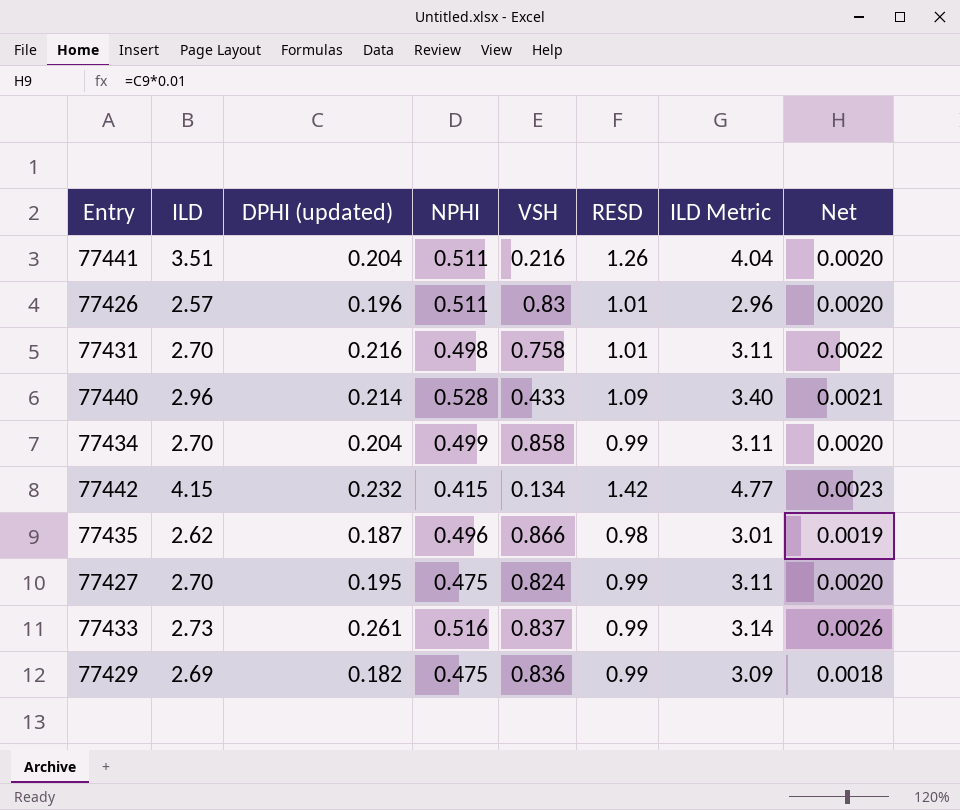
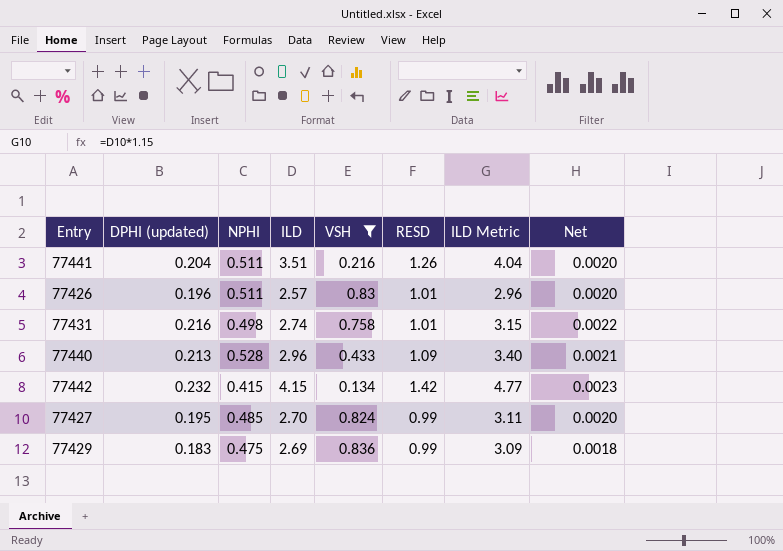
filter: none -> VSH <= 0.836
column ILD | position: 2 -> 4
77431 | ILD: 2.70 -> 2.74
77431 | ILD Metric: 3.11 -> 3.15
77440 | DPHI (updated): 0.214 -> 0.213
77427 | NPHI: 0.475 -> 0.485
77429 | DPHI (updated): 0.182 -> 0.183

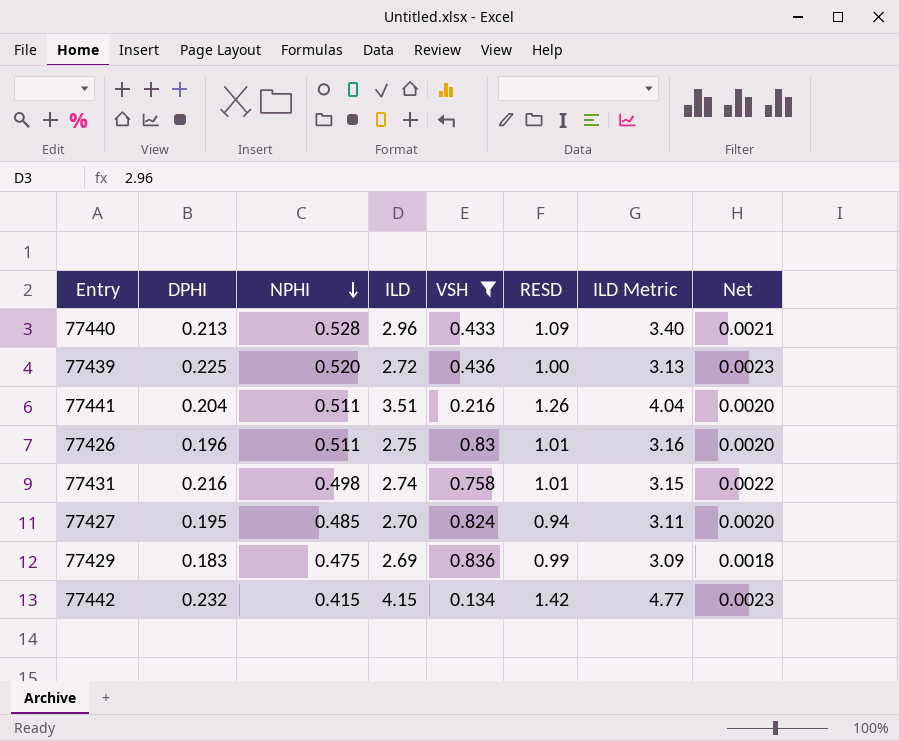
row order: none -> NPHI descending
column name: DPHI (updated) -> DPHI
row 77439: none -> 0.225 | 0.520 | 2.72 | 0.436 | 1.00 | 3.13 | 0.0023
77426 | ILD: 2.57 -> 2.75
77426 | ILD Metric: 2.96 -> 3.16
77427 | RESD: 0.99 -> 0.94

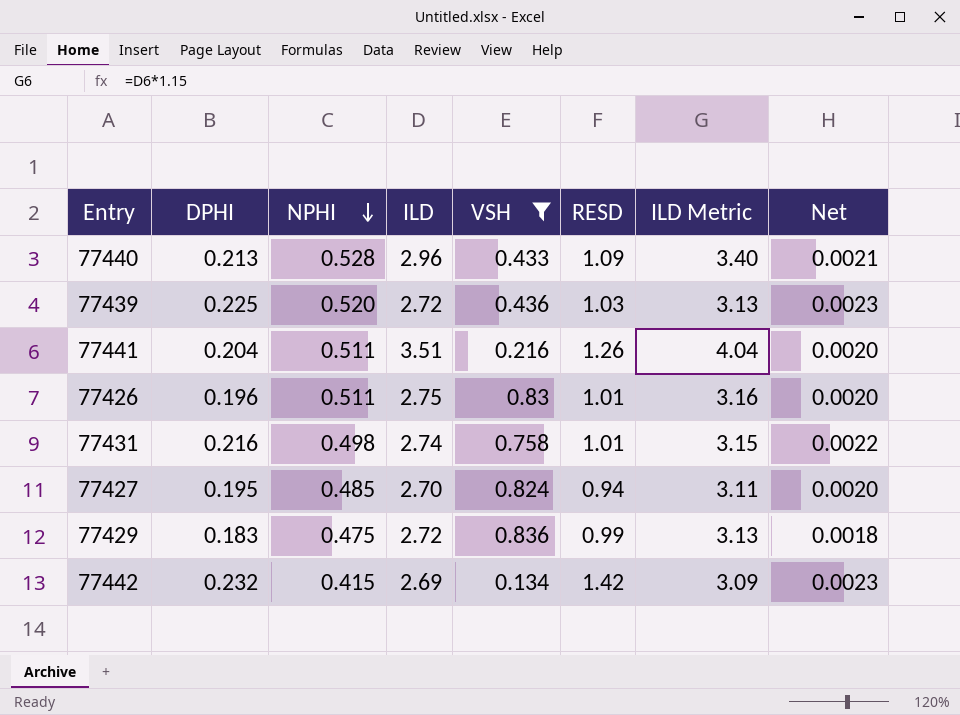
77439 | RESD: 1.00 -> 1.03
77429 | ILD: 2.69 -> 2.72
77429 | ILD Metric: 3.09 -> 3.13
77442 | ILD: 4.15 -> 2.69
77442 | ILD Metric: 4.77 -> 3.09

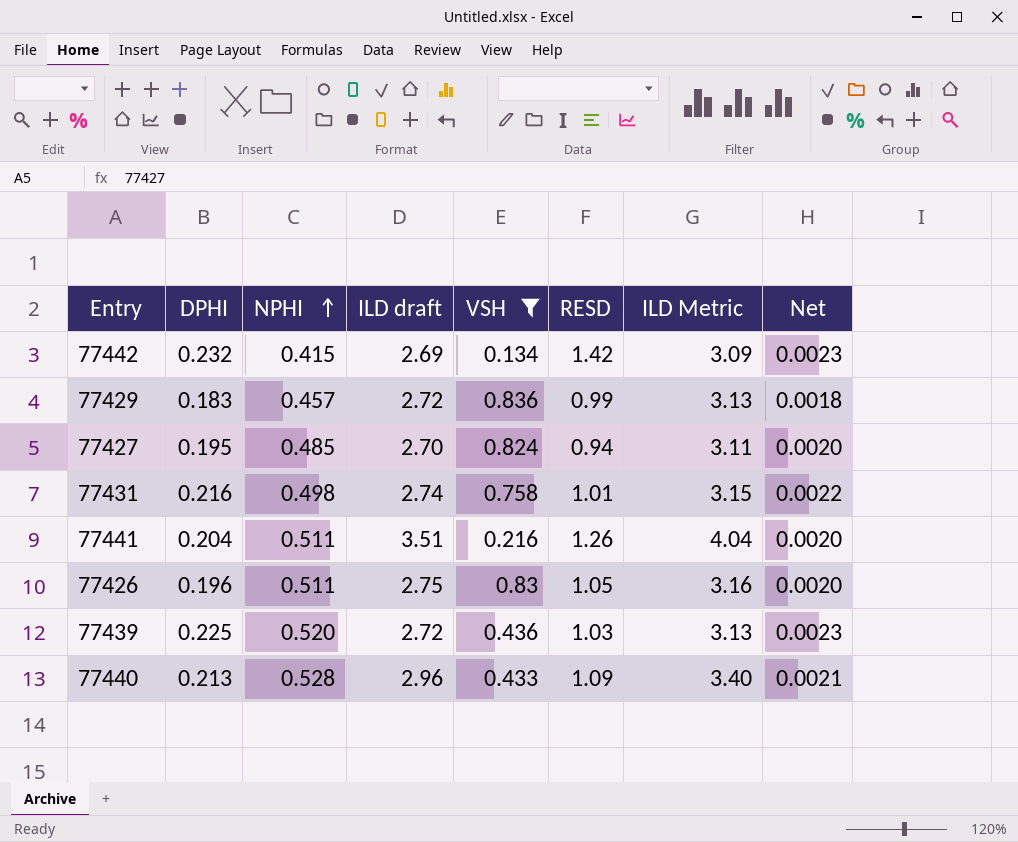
row order: NPHI descending -> NPHI ascending
column name: ILD -> ILD draft
77429 | NPHI: 0.475 -> 0.457
77426 | RESD: 1.01 -> 1.05

